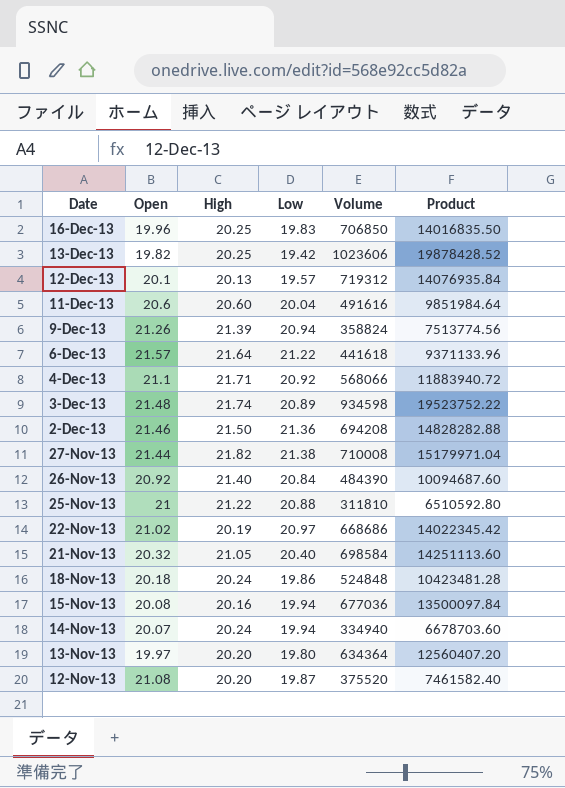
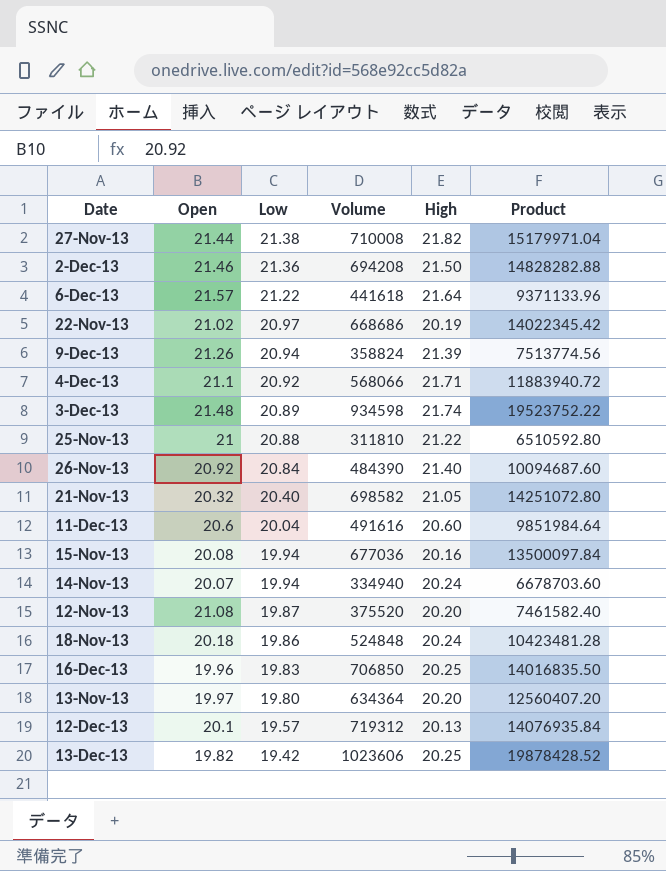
row order: Date descending -> Low descending
column High | position: 3 -> 5
21-Nov-13 | Volume: 698584 -> 698582
21-Nov-13 | Product: 14251113.60 -> 14251072.80

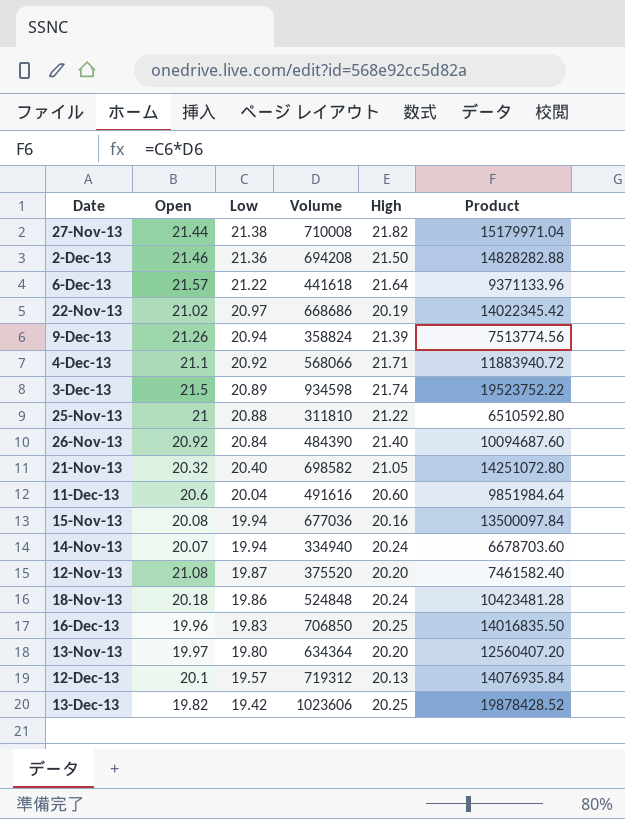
3-Dec-13 | Open: 21.48 -> 21.5

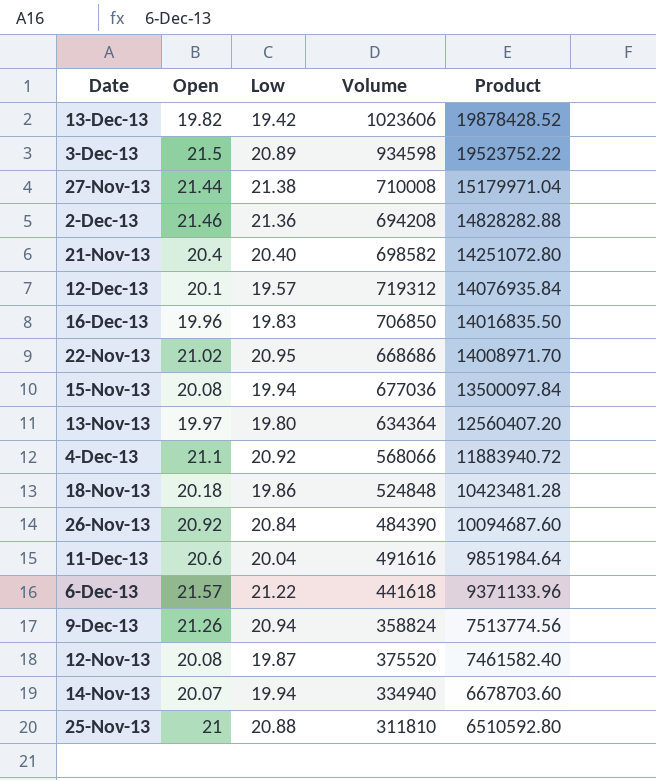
row order: Low descending -> Product descending
column High | position: 5 -> none
21-Nov-13 | Open: 20.32 -> 20.4
22-Nov-13 | Low: 20.97 -> 20.95
22-Nov-13 | Product: 14022345.42 -> 14008971.70
12-Nov-13 | Open: 21.08 -> 20.08

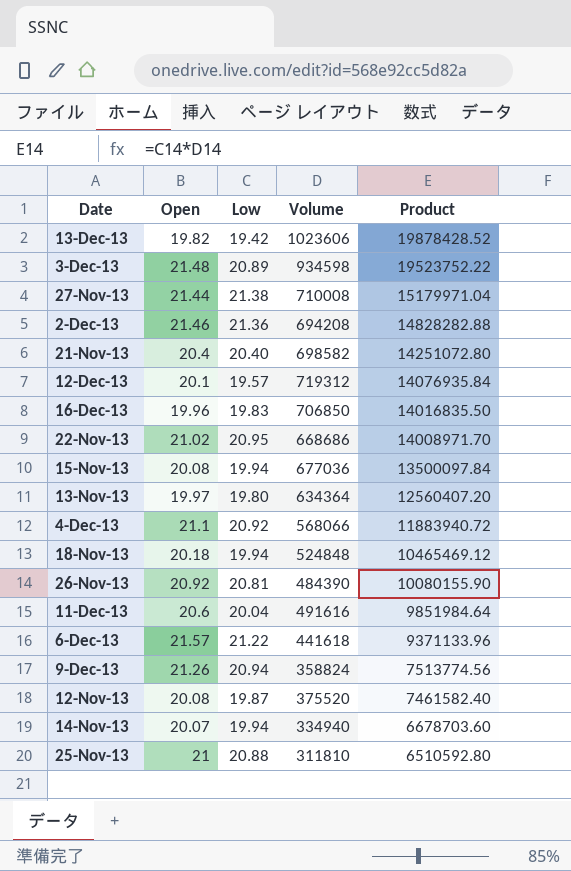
3-Dec-13 | Open: 21.5 -> 21.48
18-Nov-13 | Low: 19.86 -> 19.94
18-Nov-13 | Product: 10423481.28 -> 10465469.12
26-Nov-13 | Low: 20.84 -> 20.81
26-Nov-13 | Product: 10094687.60 -> 10080155.90

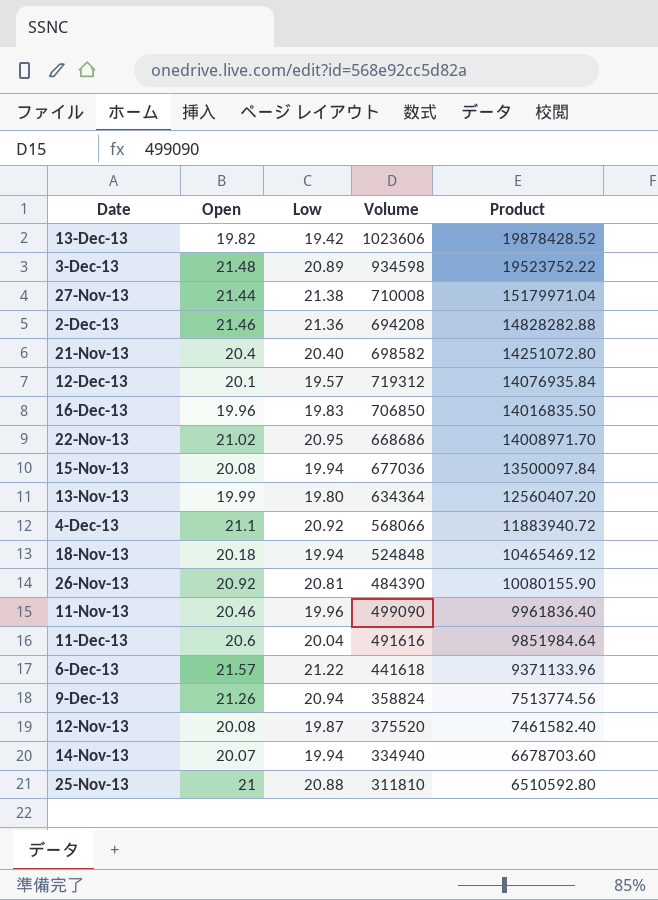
13-Nov-13 | Open: 19.97 -> 19.99
row 11-Nov-13: none -> 20.46 | 19.96 | 499090 | 9961836.40

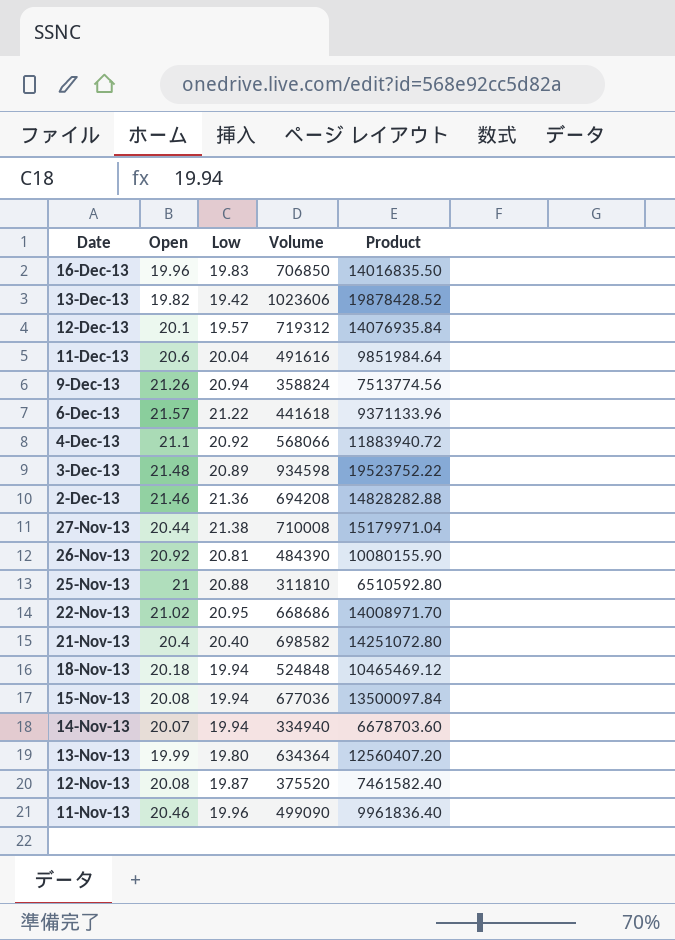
row order: Product descending -> Date descending
27-Nov-13 | Open: 21.44 -> 20.44

